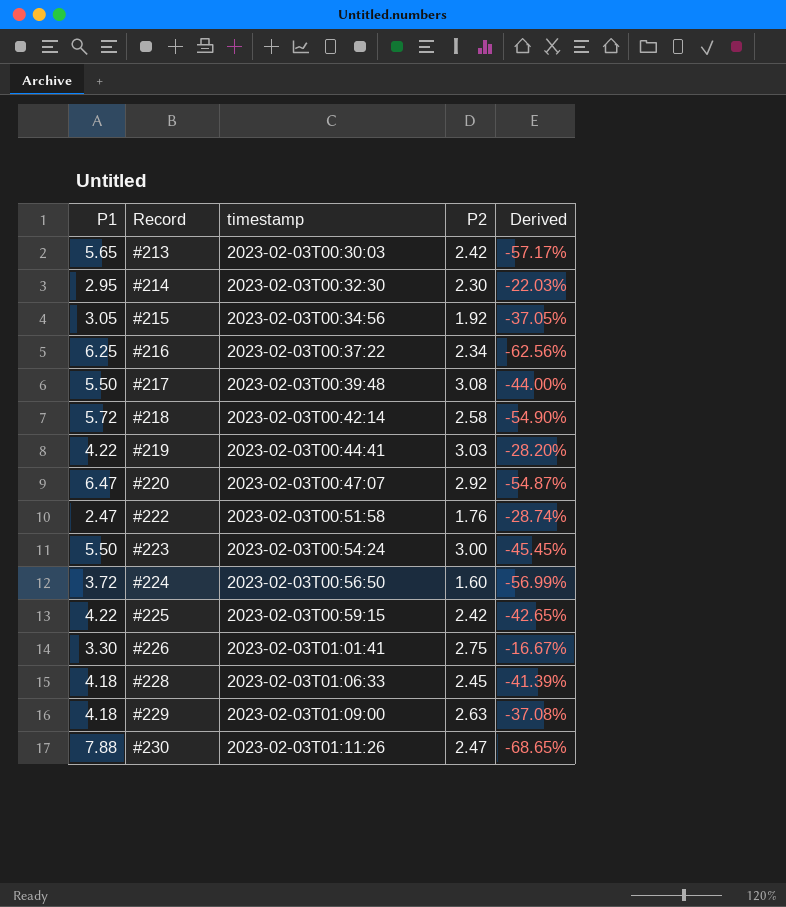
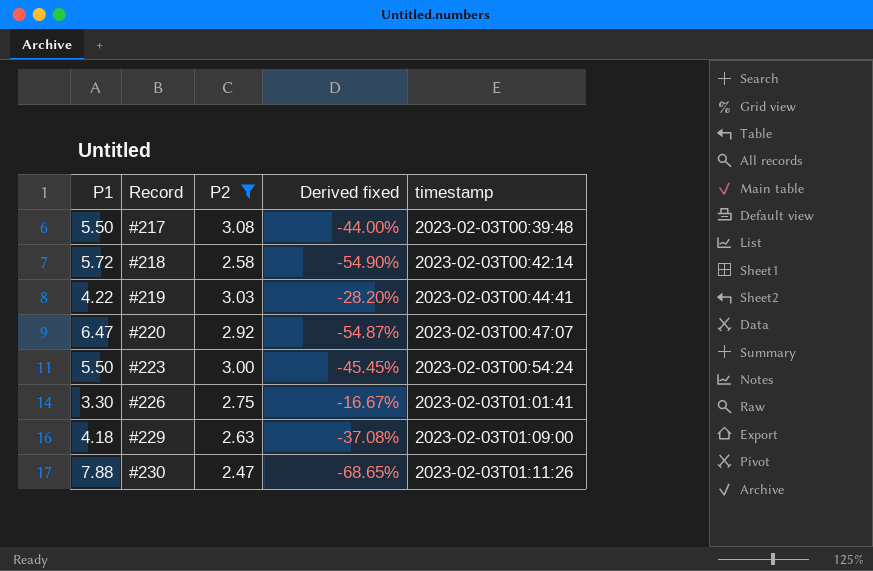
filter: none -> P2 >= 2.47
column name: Derived -> Derived fixed
column timestamp | position: 3 -> 5

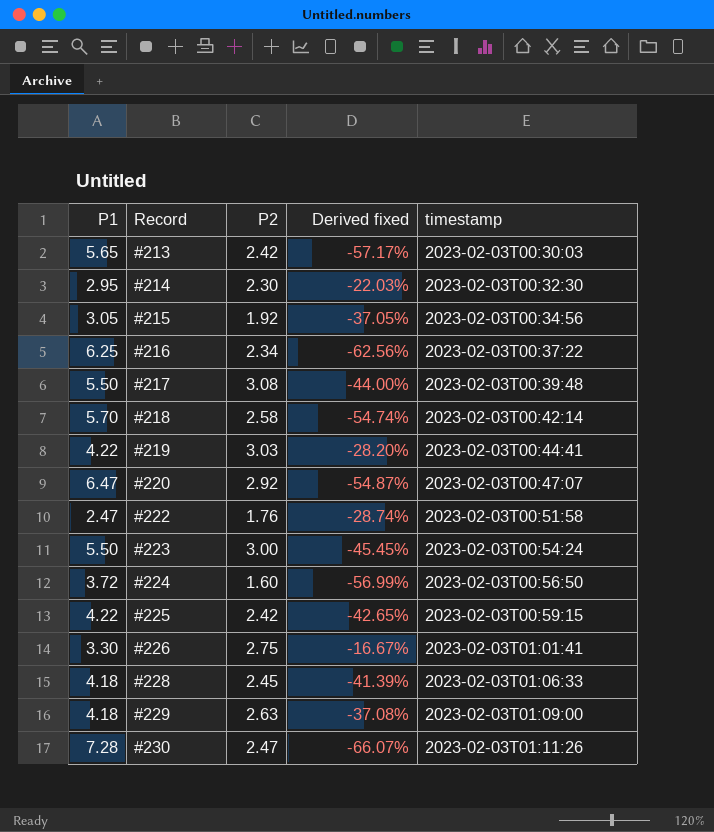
filter: P2 >= 2.47 -> none
#218 | P1: 5.72 -> 5.70
#218 | Derived fixed: -54.90% -> -54.74%
#230 | P1: 7.88 -> 7.28
#230 | Derived fixed: -68.65% -> -66.07%

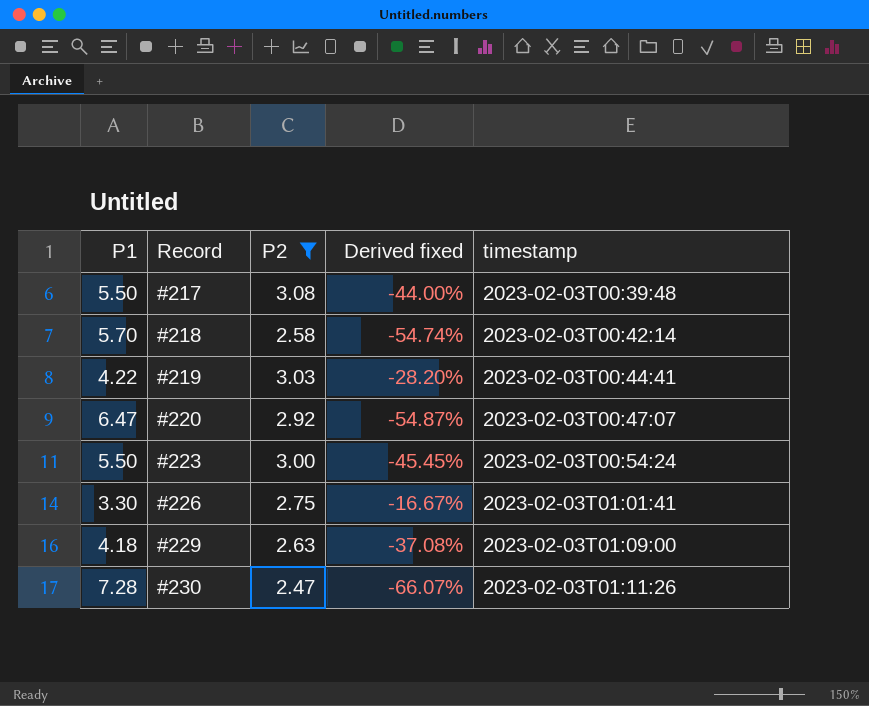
filter: none -> P2 >= 2.47

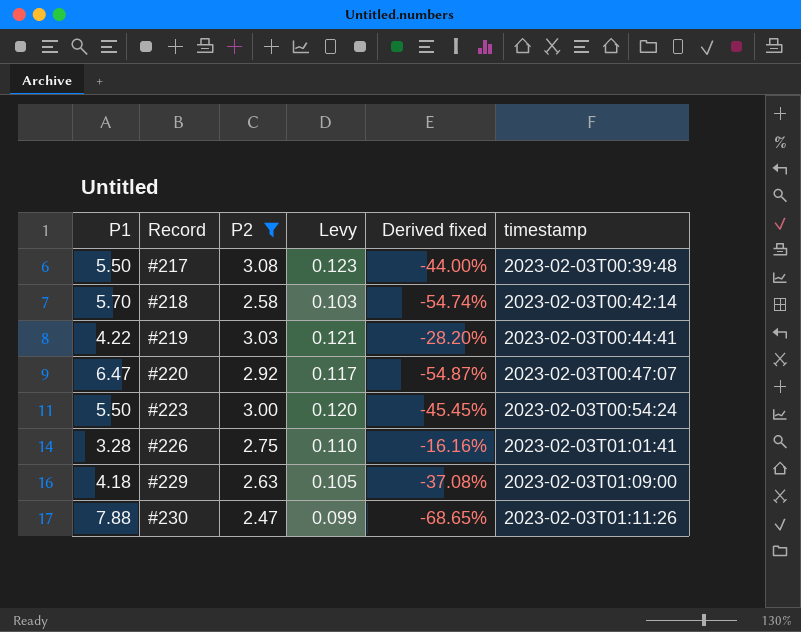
column Levy | formula: none -> [P2] * 0.04
#226 | P1: 3.30 -> 3.28
#226 | Derived fixed: -16.67% -> -16.16%
#230 | P1: 7.28 -> 7.88
#230 | Derived fixed: -66.07% -> -68.65%

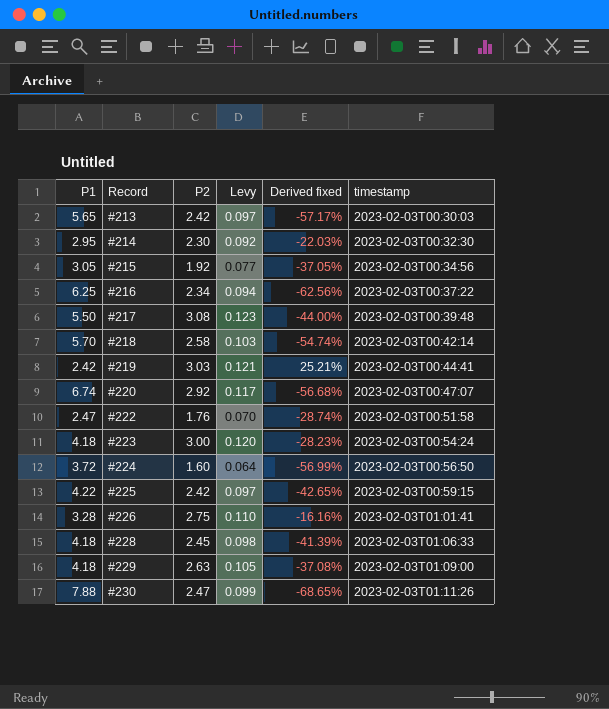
filter: P2 >= 2.47 -> none
#219 | P1: 4.22 -> 2.42
#219 | Derived fixed: -28.20% -> 25.21%
#220 | P1: 6.47 -> 6.74
#220 | Derived fixed: -54.87% -> -56.68%
#223 | P1: 5.50 -> 4.18
#223 | Derived fixed: -45.45% -> -28.23%

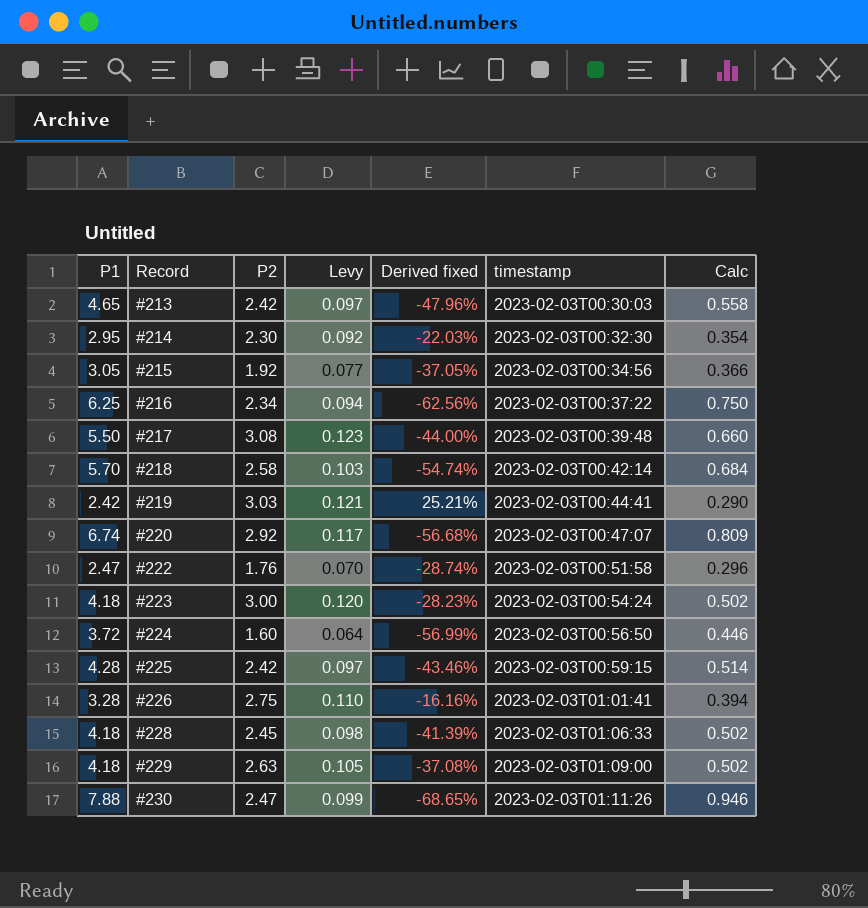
column Calc | formula: none -> [P1] * 0.12
#213 | P1: 5.65 -> 4.65
#213 | Derived fixed: -57.17% -> -47.96%
#225 | P1: 4.22 -> 4.28
#225 | Derived fixed: -42.65% -> -43.46%

